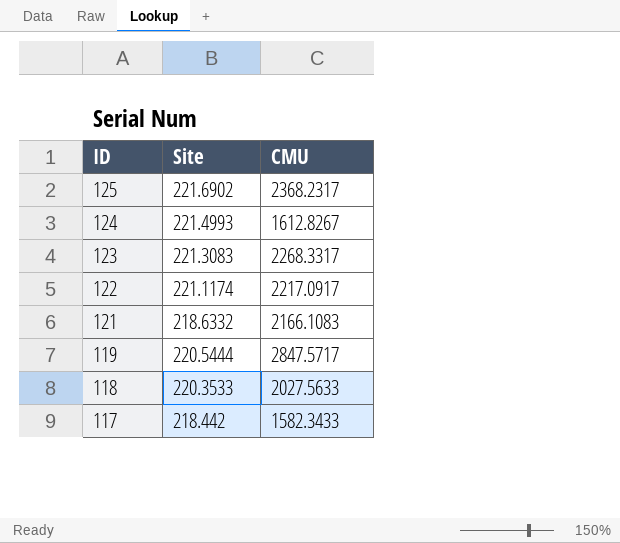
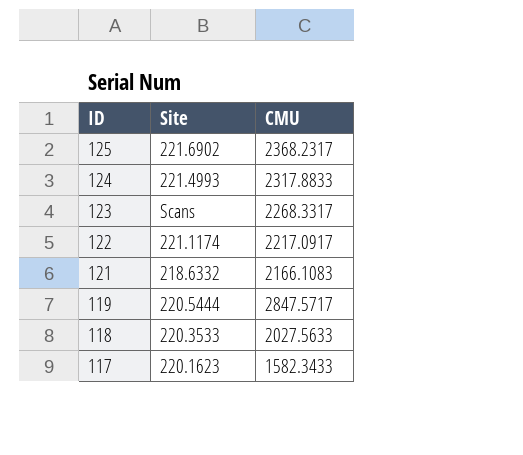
124 | CMU: 1612.8267 -> 2317.8833
123 | Site: 221.3083 -> Scans
117 | Site: 218.442 -> 220.1623

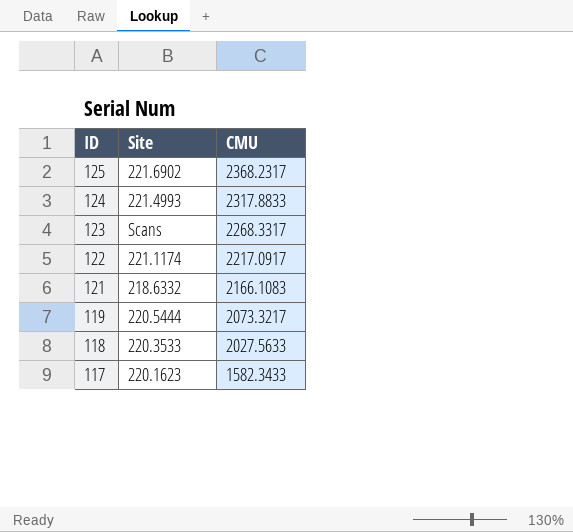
119 | CMU: 2847.5717 -> 2073.3217

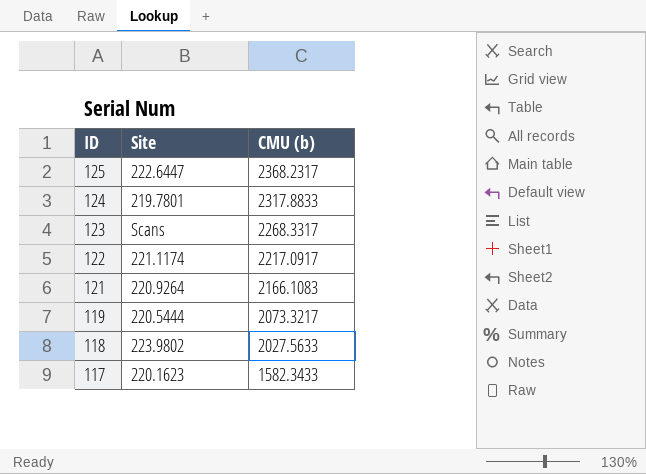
column name: CMU -> CMU (b)
125 | Site: 221.6902 -> 222.6447
124 | Site: 221.4993 -> 219.7801
121 | Site: 218.6332 -> 220.9264
118 | Site: 220.3533 -> 223.9802

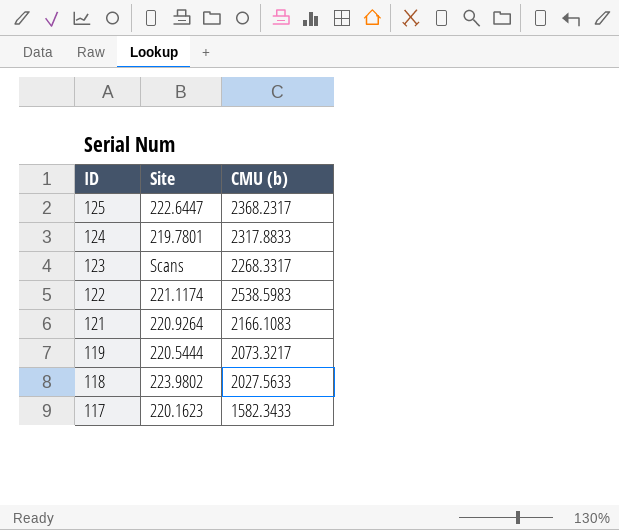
122 | CMU (b): 2217.0917 -> 2538.5983

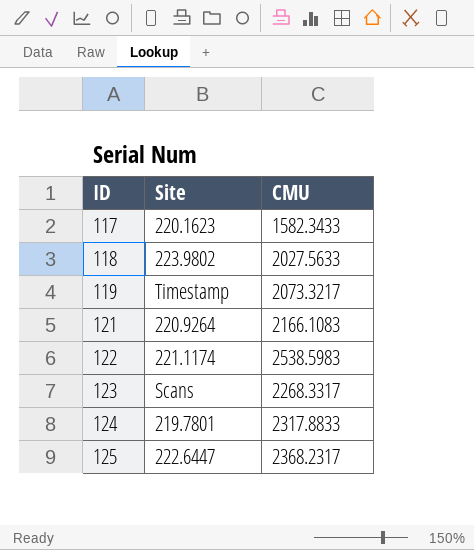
row order: ID descending -> ID ascending
column name: CMU (b) -> CMU
119 | Site: 220.5444 -> Timestamp

